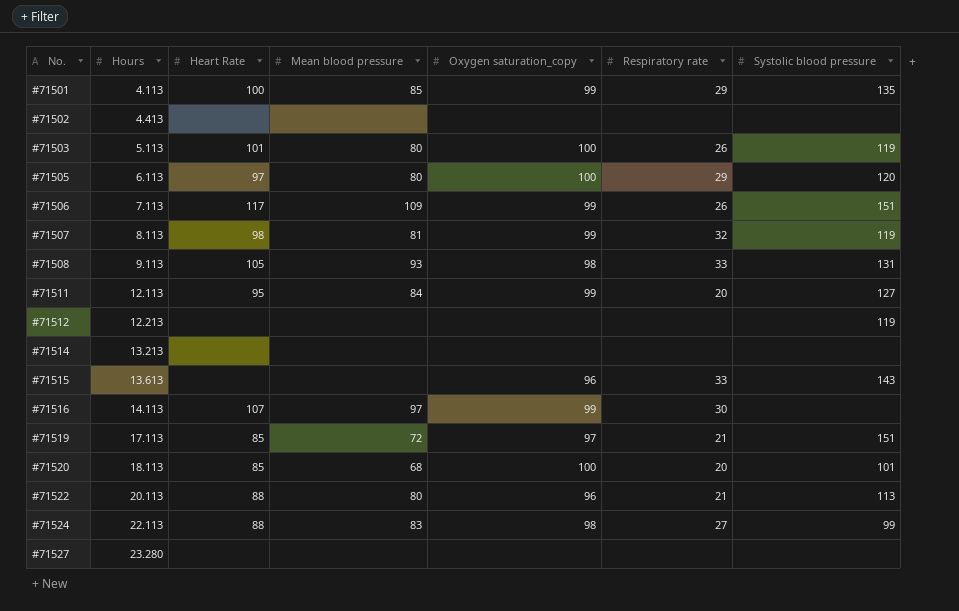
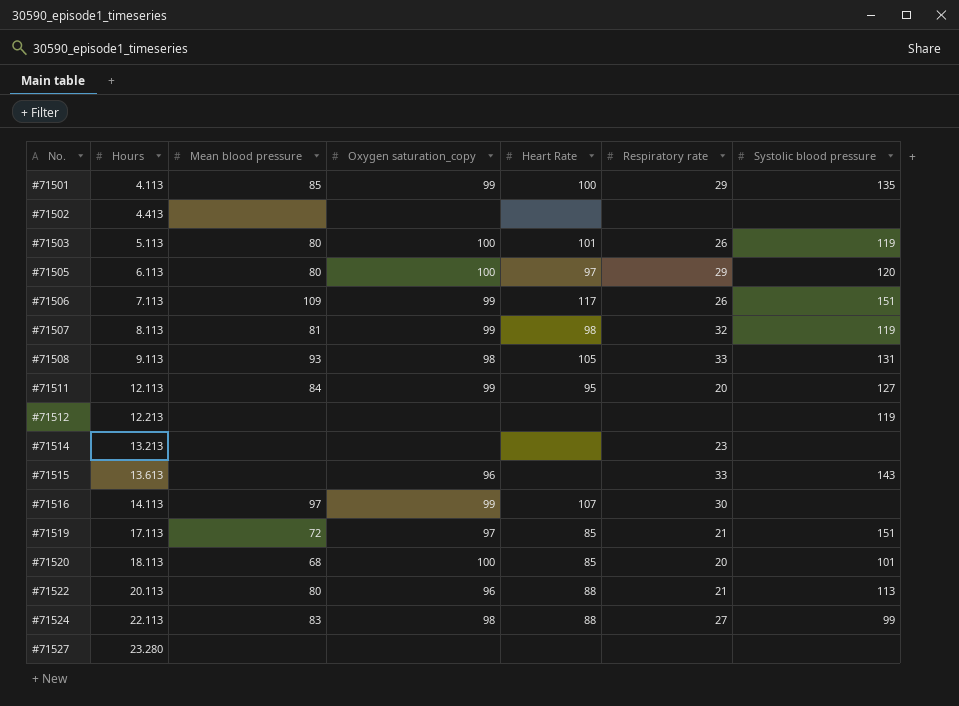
column Heart Rate | position: 3 -> 5
#71514 | Respiratory rate: none -> 23

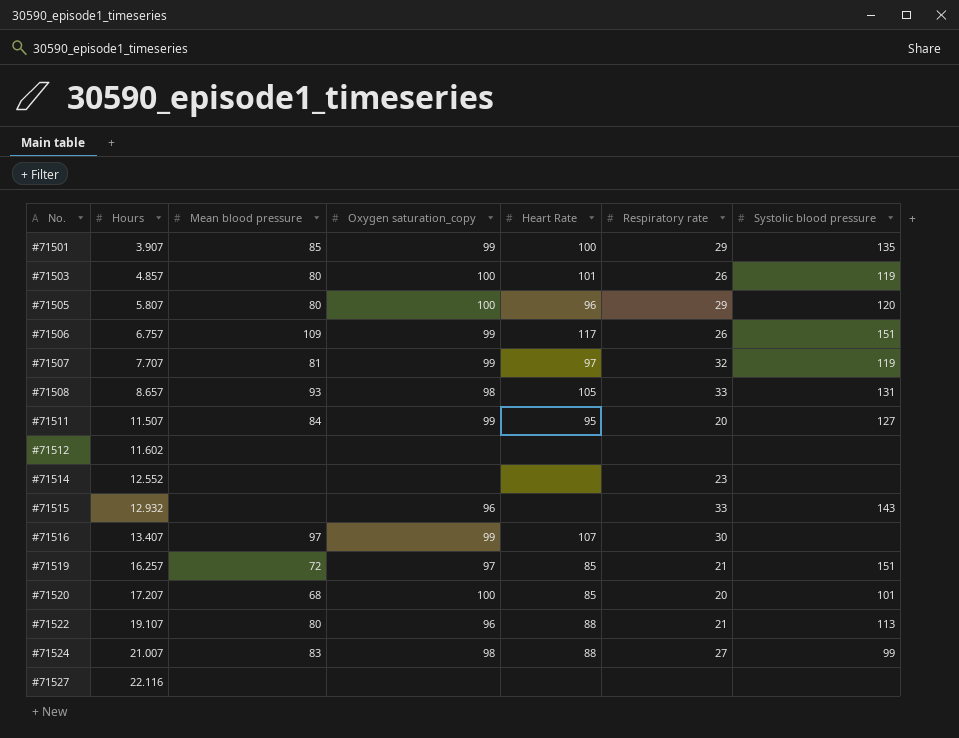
row #71502: 4.413 | none | none | none | none | none -> none
#71501 | Hours: 4.113 -> 3.907
#71503 | Hours: 5.113 -> 4.857
#71505 | Hours: 6.113 -> 5.807
#71505 | Heart Rate: 97 -> 96
#71506 | Hours: 7.113 -> 6.757
#71507 | Hours: 8.113 -> 7.707
#71507 | Heart Rate: 98 -> 97
#71508 | Hours: 9.113 -> 8.657
#71511 | Hours: 12.113 -> 11.507
#71512 | Hours: 12.213 -> 11.602
#71512 | Systolic blood pressure: 119 -> none
#71514 | Hours: 13.213 -> 12.552
#71515 | Hours: 13.613 -> 12.932
#71516 | Hours: 14.113 -> 13.407
#71519 | Hours: 17.113 -> 16.257
#71520 | Hours: 18.113 -> 17.207
#71522 | Hours: 20.113 -> 19.107
#71524 | Hours: 22.113 -> 21.007
#71527 | Hours: 23.280 -> 22.116

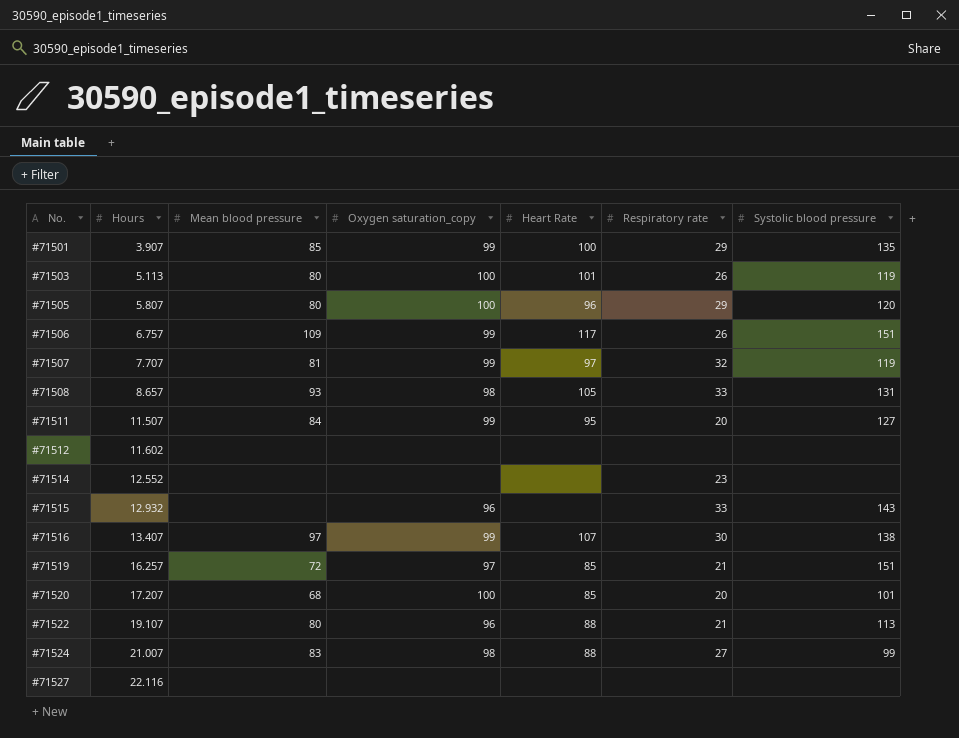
#71503 | Hours: 4.857 -> 5.113
#71516 | Systolic blood pressure: none -> 138

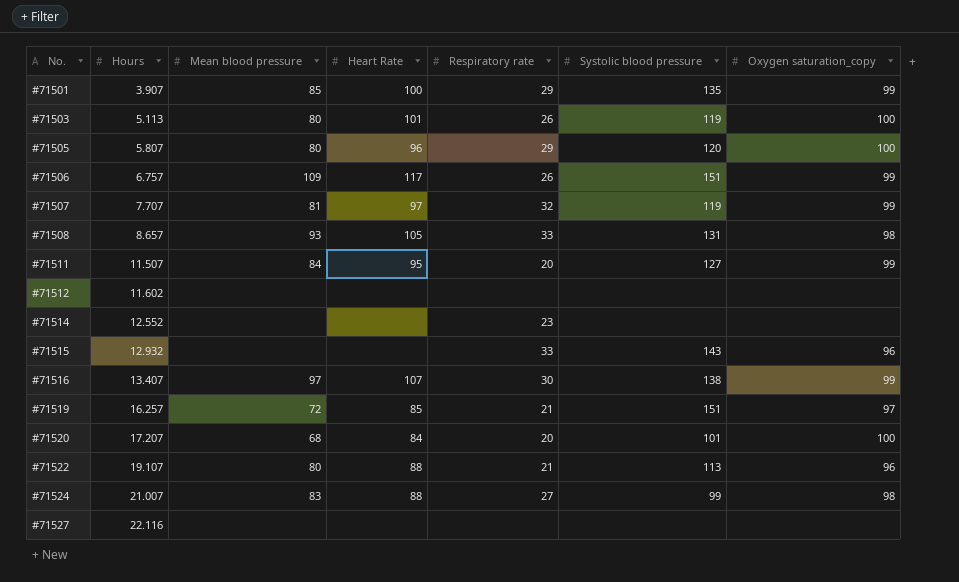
column Oxygen saturation_copy | position: 4 -> 7
#71520 | Heart Rate: 85 -> 84

